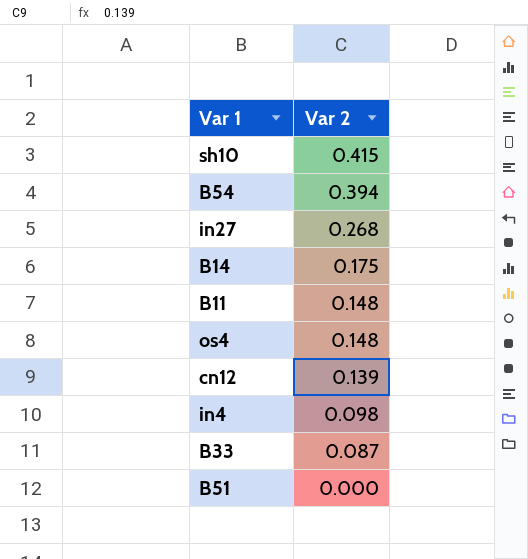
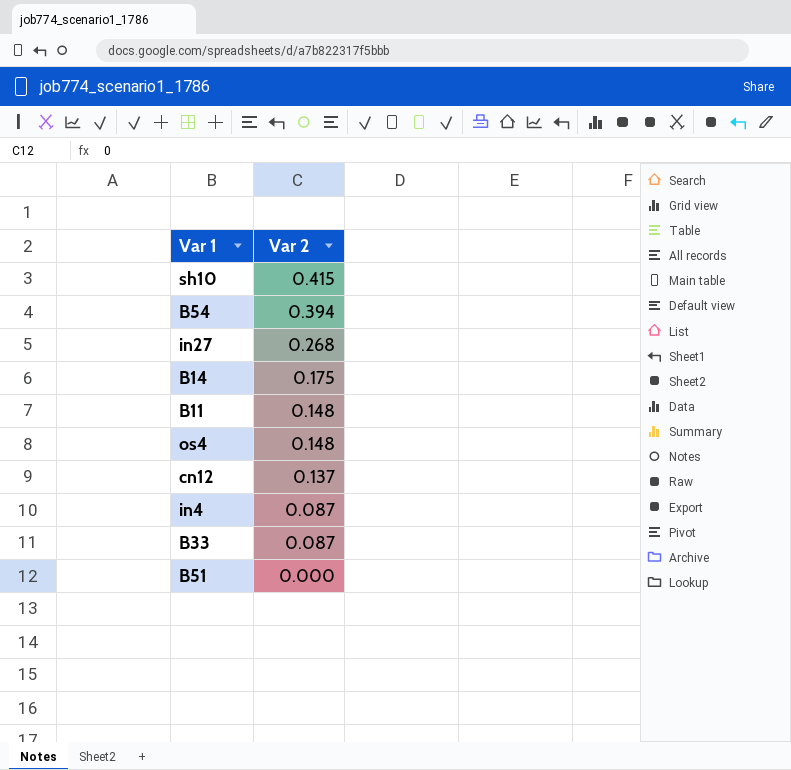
cn12 | Var 2: 0.139 -> 0.137
in4 | Var 2: 0.098 -> 0.087

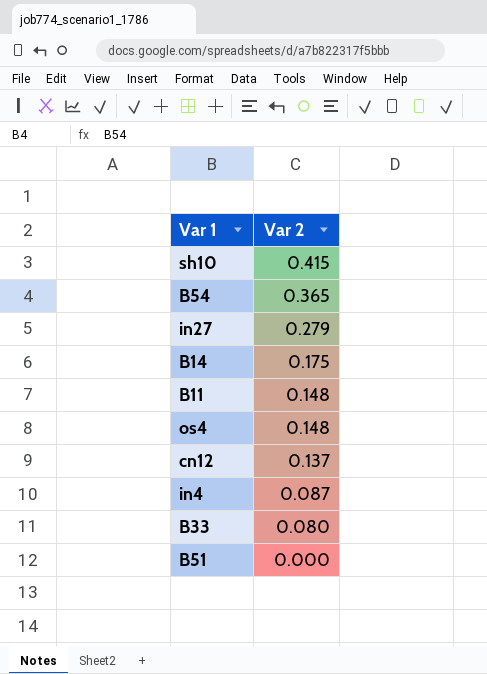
B54 | Var 2: 0.394 -> 0.365
in27 | Var 2: 0.268 -> 0.279
B33 | Var 2: 0.087 -> 0.080

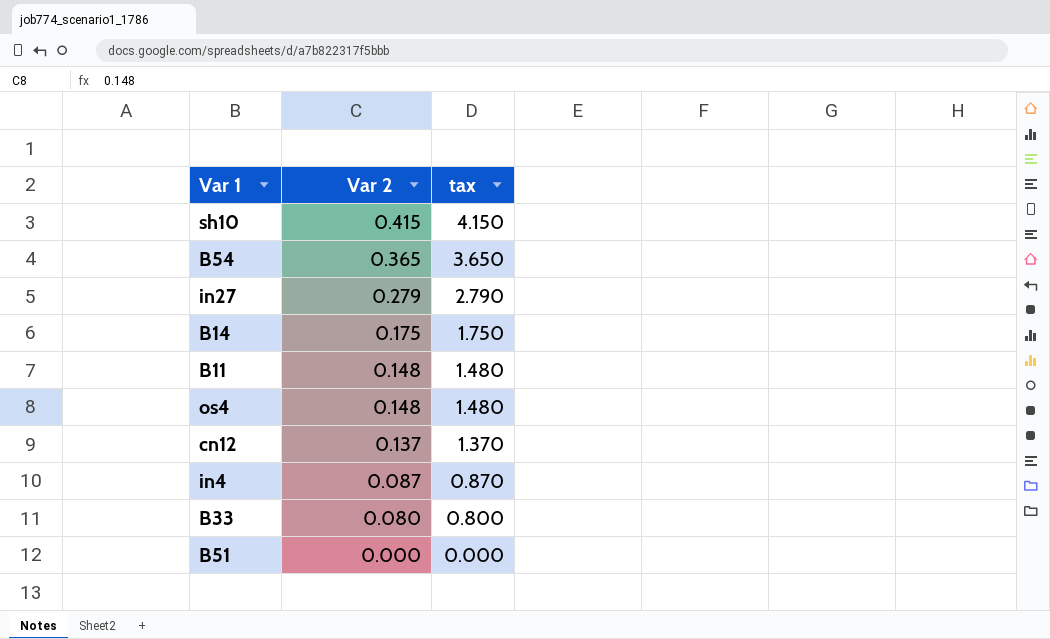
column tax | formula: none -> [Var 2] * 10

